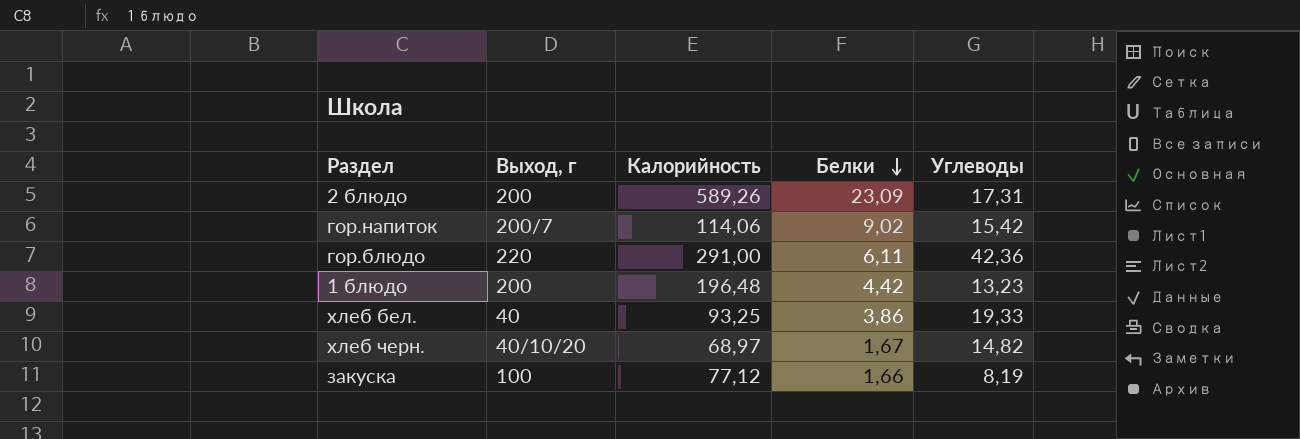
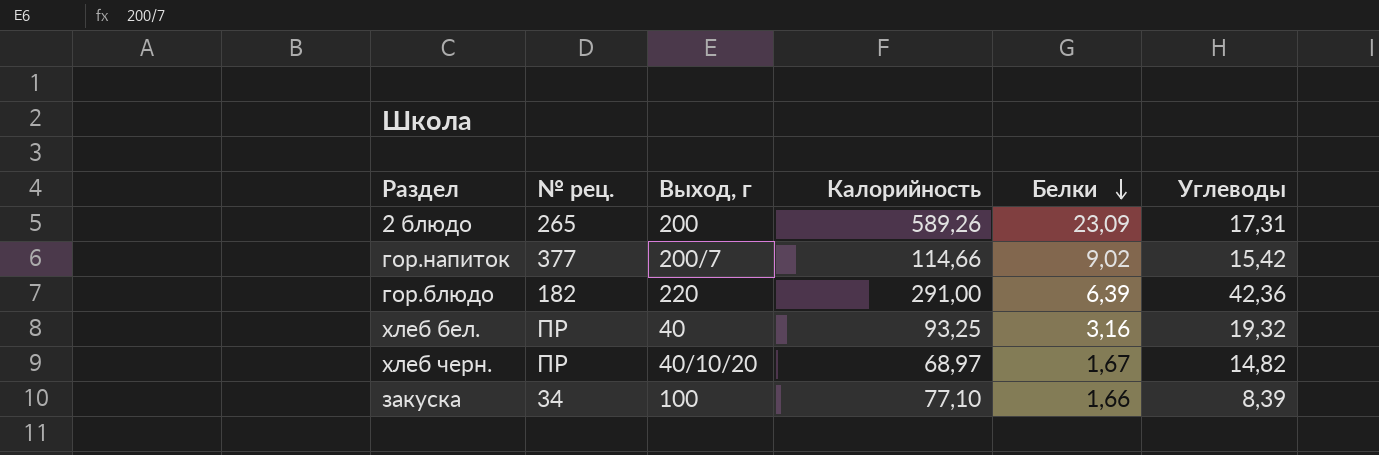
column № рец. | position: none -> 2
row 1 блюдо: 200 | 196,48 | 4,42 | 13,23 -> none
гор.напиток | Калорийность: 114,06 -> 114,66
гор.блюдо | Белки: 6,11 -> 6,39
хлеб бел. | Белки: 3,86 -> 3,16
хлеб бел. | Углеводы: 19,33 -> 19,32
закуска | Калорийность: 77,12 -> 77,10
закуска | Углеводы: 8,19 -> 8,39

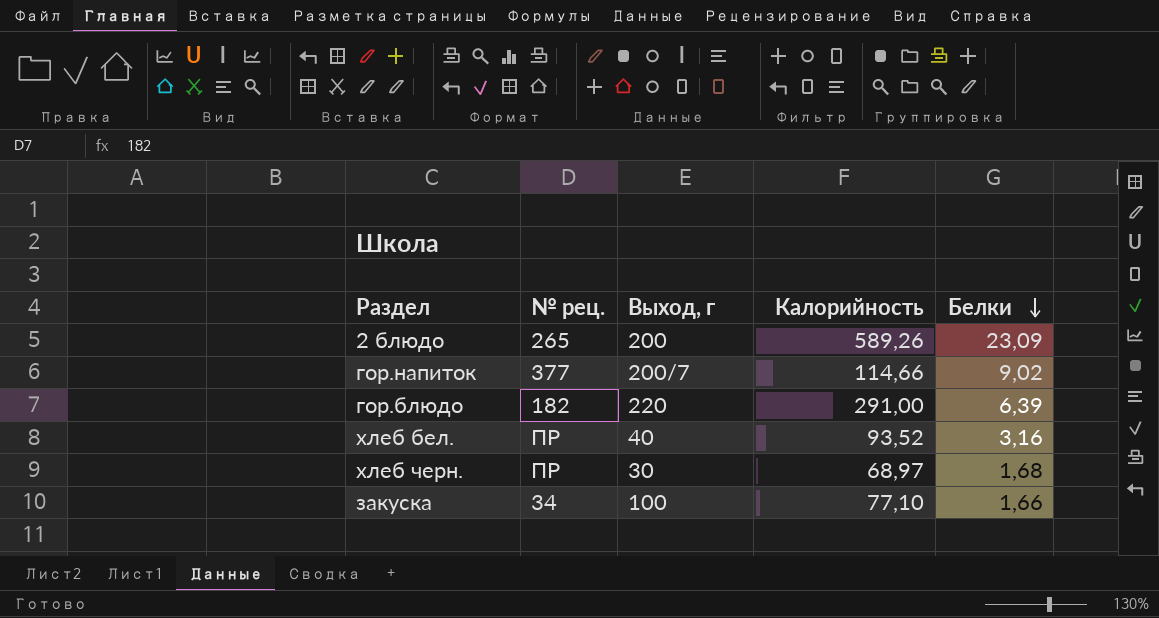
column Углеводы | position: 6 -> none
хлеб бел. | Калорийность: 93,25 -> 93,52
хлеб черн. | Выход, г: 40/10/20 -> 30
хлеб черн. | Белки: 1,67 -> 1,68

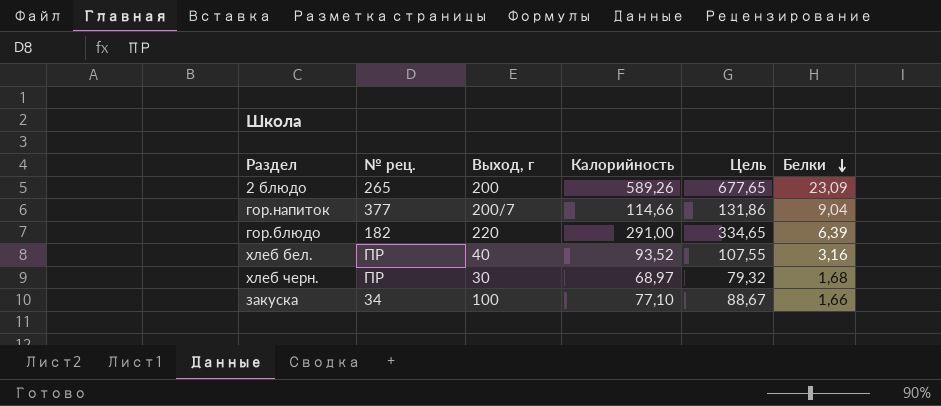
column Цель | formula: none -> [Калорийность] * 1,15
гор.напиток | Белки: 9,02 -> 9,04

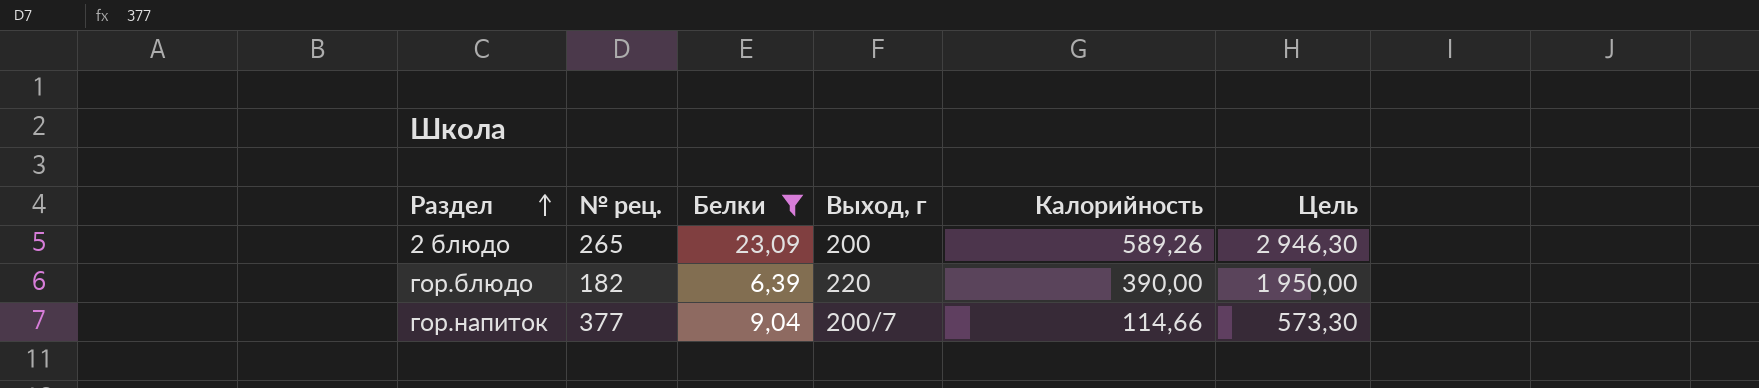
filter: none -> Белки >= 6,39
row order: Белки descending -> Раздел ascending
column Белки | position: 6 -> 3
column Цель | formula: [Калорийность] * 1,15 -> [Калорийность] * 5
гор.блюдо | Калорийность: 291,00 -> 390,00

